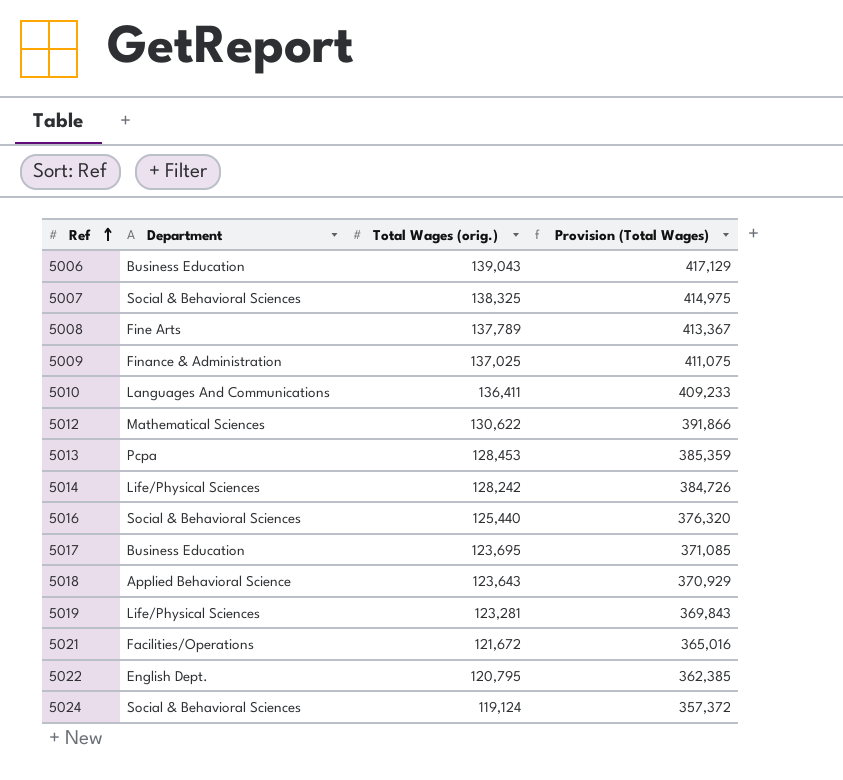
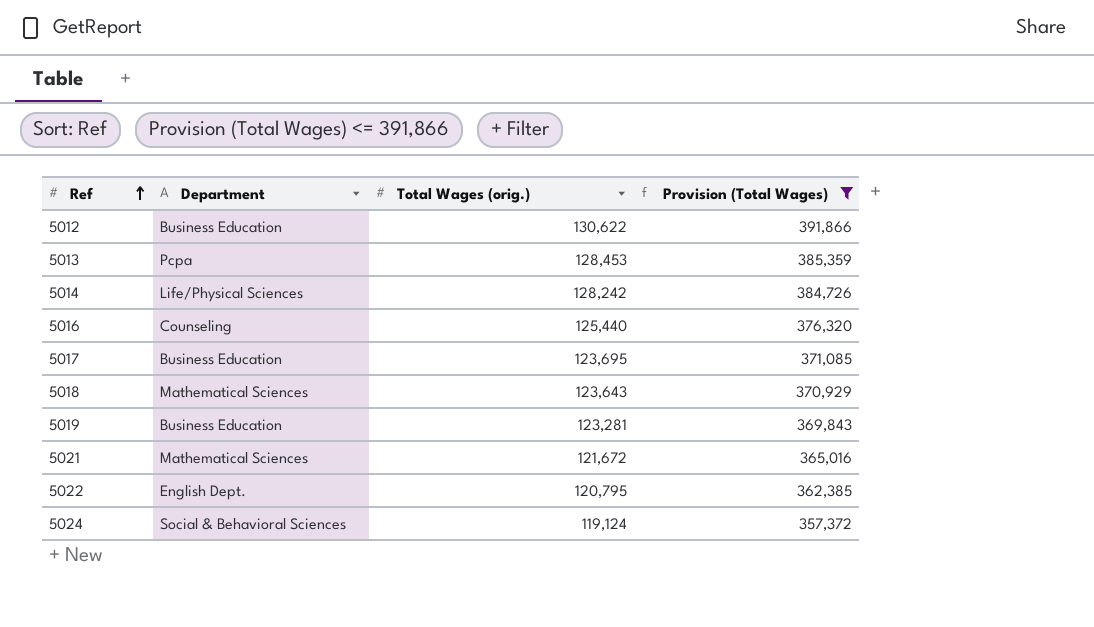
filter: none -> Provision (Total Wages) <= 391,866
5012 | Department: Mathematical Sciences -> Business Education
5016 | Department: Social & Behavioral Sciences -> Counseling
5018 | Department: Applied Behavioral Science -> Mathematical Sciences
5019 | Department: Life/Physical Sciences -> Business Education
5021 | Department: Facilities/Operations -> Mathematical Sciences

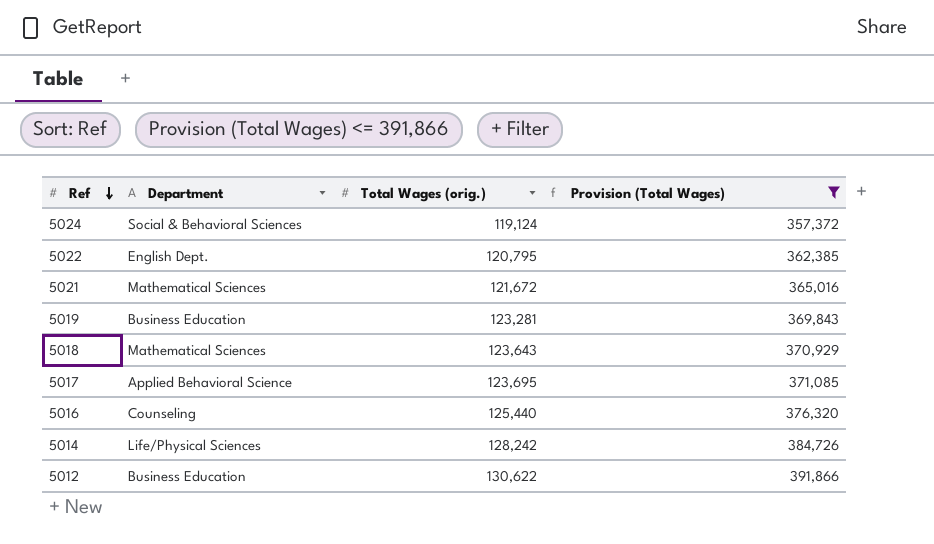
row order: Ref ascending -> Ref descending
row 5013: Pcpa | 128,453 | 385,359 -> none
5017 | Department: Business Education -> Applied Behavioral Science

